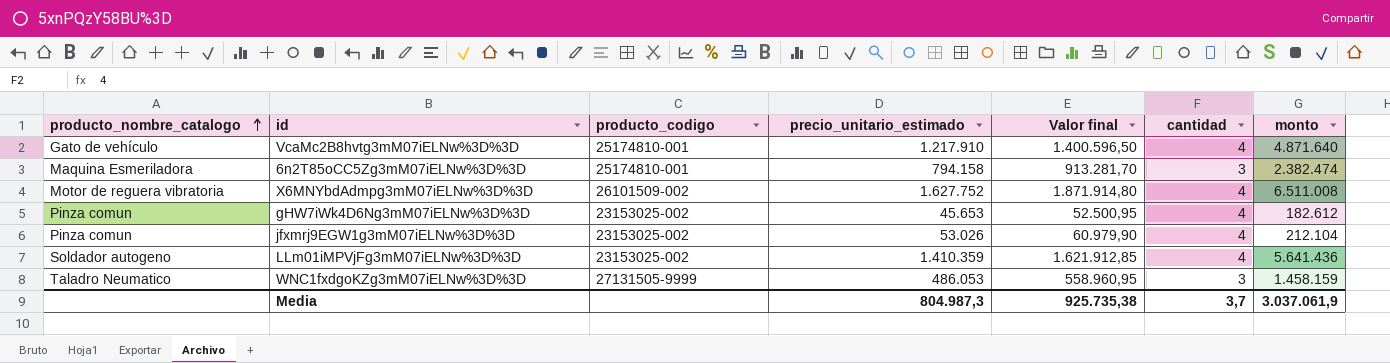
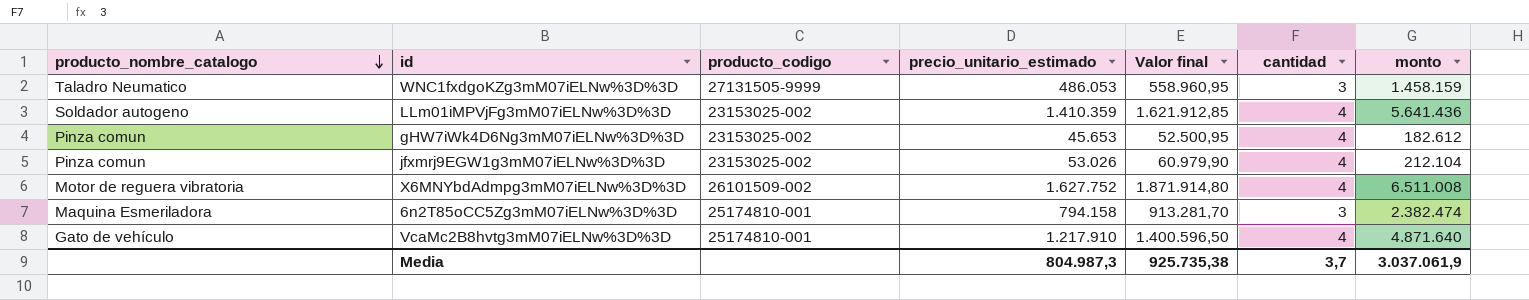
row order: producto_nombre_catalogo ascending -> producto_nombre_catalogo descending

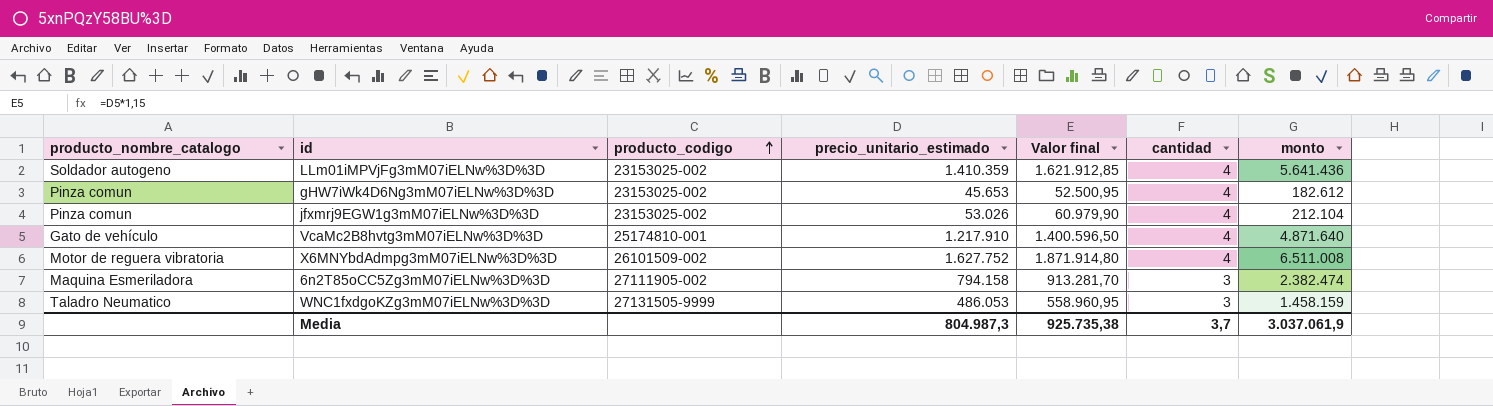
row order: producto_nombre_catalogo descending -> producto_codigo ascending
6n2T85oCC5Zg3mM07iELNw%3D%3D | producto_codigo: 25174810-001 -> 27111905-002

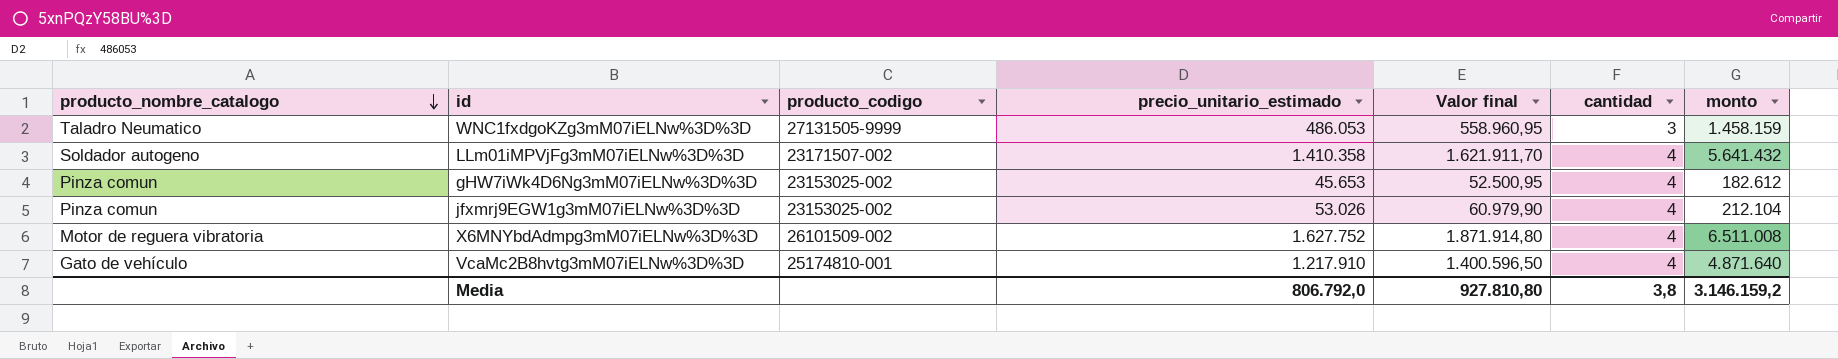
row order: producto_codigo ascending -> producto_nombre_catalogo descending
row 6n2T85oCC5Zg3mM07iELNw%3D%3D: Maquina Esmeriladora | 27111905-002 | 794.158 | 913.281,70 | 3 | 2.382.474 -> none
LLm01iMPVjFg3mM07iELNw%3D%3D | producto_codigo: 23153025-002 -> 23171507-002
LLm01iMPVjFg3mM07iELNw%3D%3D | precio_unitario_estimado: 1.410.359 -> 1.410.358
LLm01iMPVjFg3mM07iELNw%3D%3D | Valor final: 1.621.912,85 -> 1.621.911,70
LLm01iMPVjFg3mM07iELNw%3D%3D | monto: 5.641.436 -> 5.641.432
Media | precio_unitario_estimado: 804.987,3 -> 806.792,0
Media | Valor final: 925.735,38 -> 927.810,80
Media | cantidad: 3,7 -> 3,8
Media | monto: 3.037.061,9 -> 3.146.159,2

